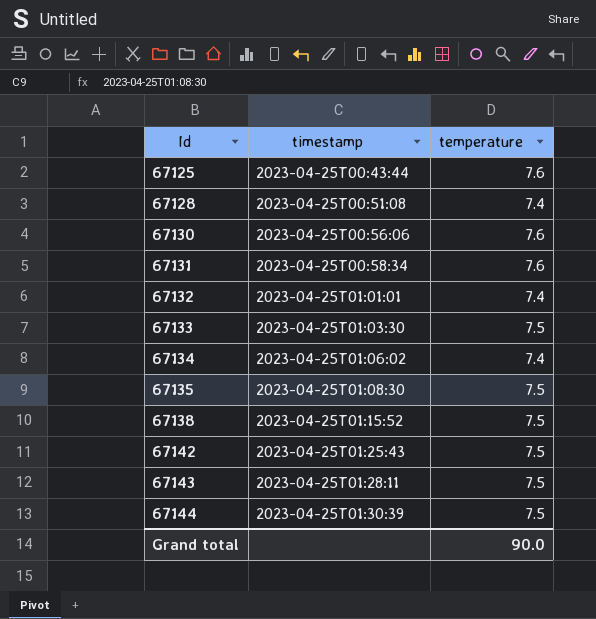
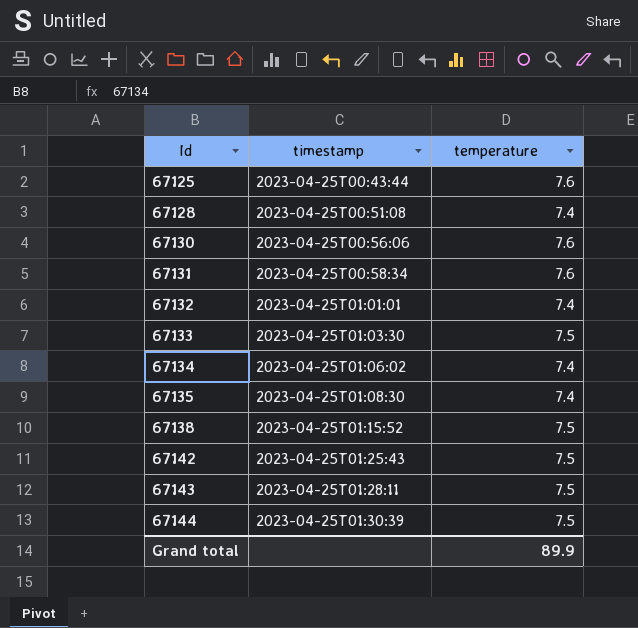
67135 | temperature: 7.5 -> 7.4
Grand total | temperature: 90.0 -> 89.9

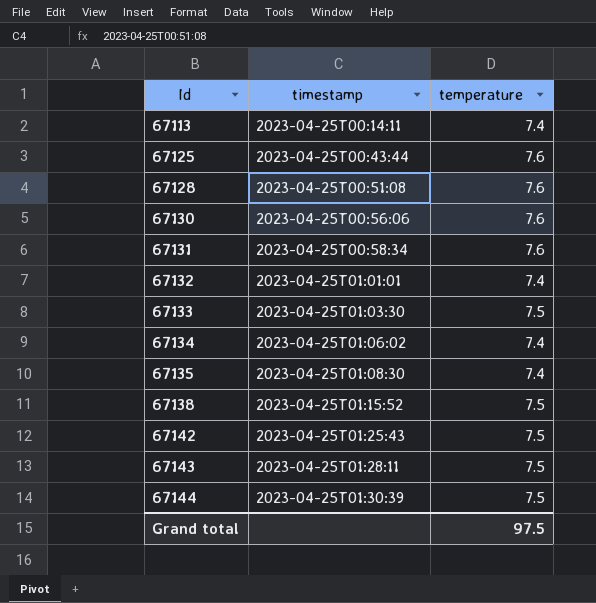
row 67113: none -> 2023-04-25T00:14:11 | 7.4
67128 | temperature: 7.4 -> 7.6
Grand total | temperature: 89.9 -> 97.5

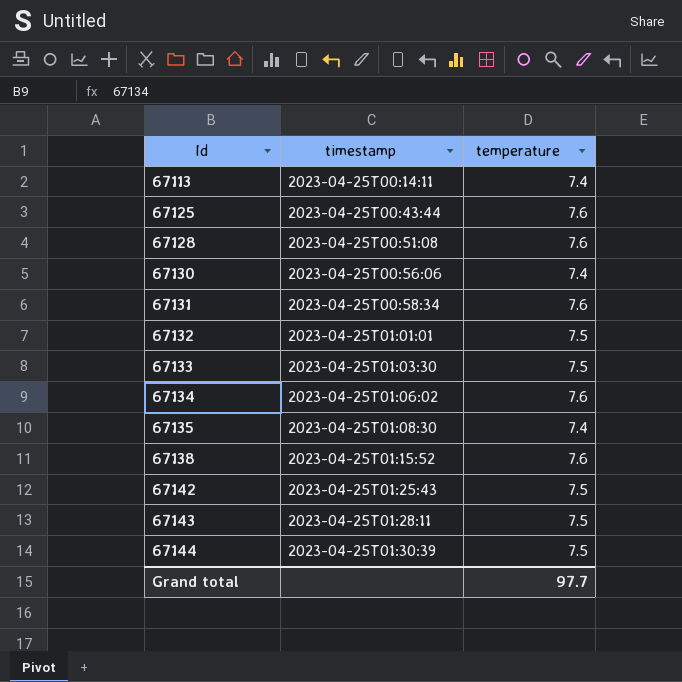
67130 | temperature: 7.6 -> 7.4
67132 | temperature: 7.4 -> 7.5
67134 | temperature: 7.4 -> 7.6
67138 | temperature: 7.5 -> 7.6
Grand total | temperature: 97.5 -> 97.7

